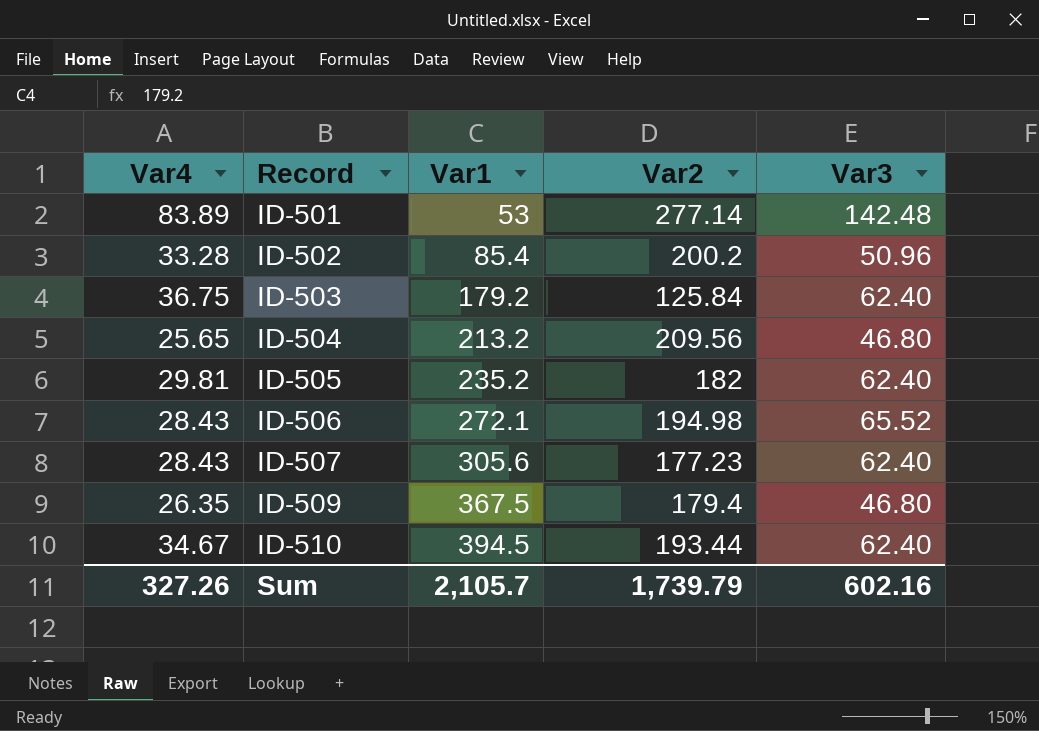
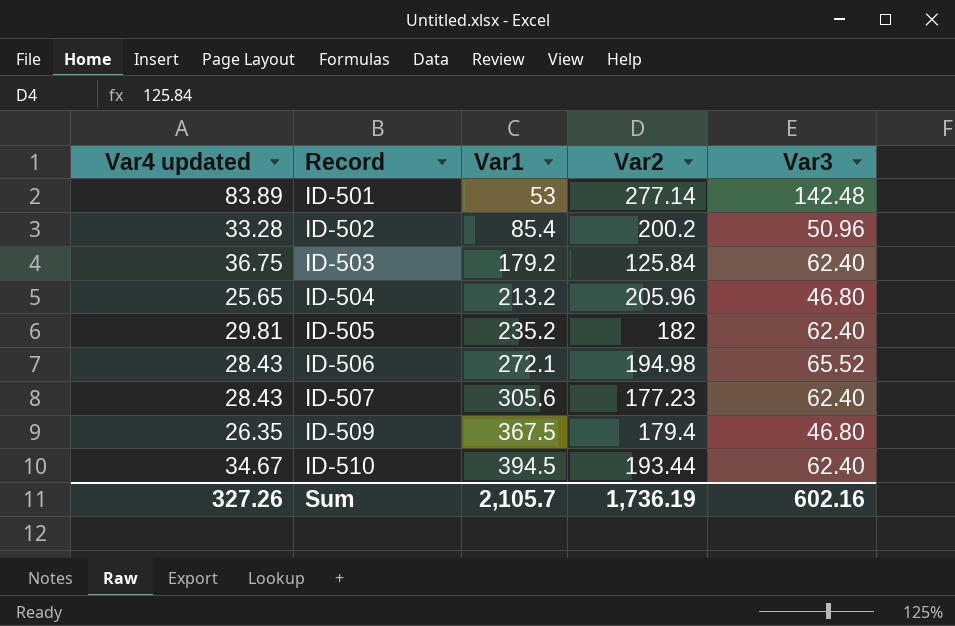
column name: Var4 -> Var4 updated
ID-504 | Var2: 209.56 -> 205.96
Sum | Var2: 1,739.79 -> 1,736.19

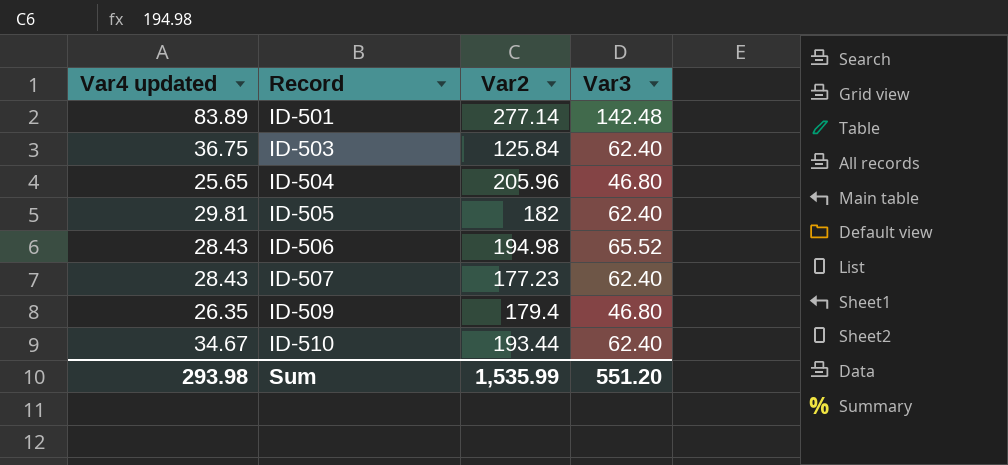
column Var1 | position: 3 -> none
row ID-502: 33.28 | 85.4 | 200.2 | 50.96 -> none
Sum | Var4 updated: 327.26 -> 293.98
Sum | Var2: 1,736.19 -> 1,535.99
Sum | Var3: 602.16 -> 551.20

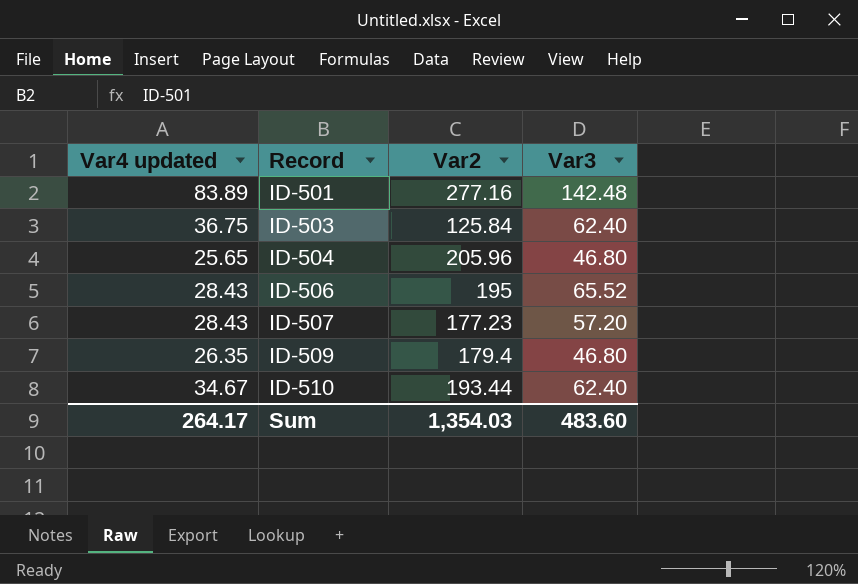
row ID-505: 29.81 | 182 | 62.40 -> none
ID-501 | Var2: 277.14 -> 277.16
ID-506 | Var2: 194.98 -> 195
ID-507 | Var3: 62.40 -> 57.20
Sum | Var4 updated: 293.98 -> 264.17
Sum | Var2: 1,535.99 -> 1,354.03
Sum | Var3: 551.20 -> 483.60

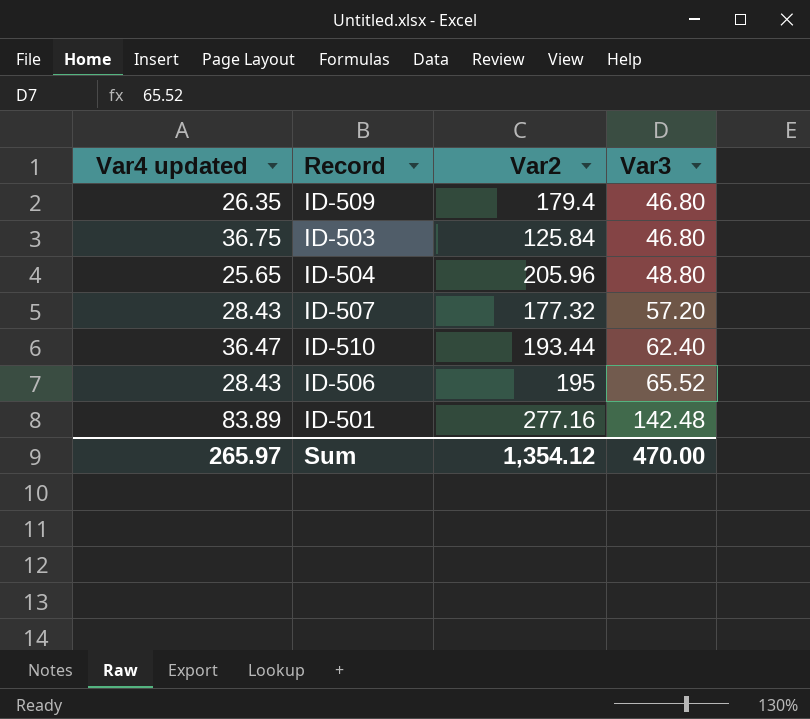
row order: Record ascending -> Var3 ascending
ID-503 | Var3: 62.40 -> 46.80
ID-504 | Var3: 46.80 -> 48.80
ID-507 | Var2: 177.23 -> 177.32
ID-510 | Var4 updated: 34.67 -> 36.47
Sum | Var4 updated: 264.17 -> 265.97
Sum | Var2: 1,354.03 -> 1,354.12
Sum | Var3: 483.60 -> 470.00

